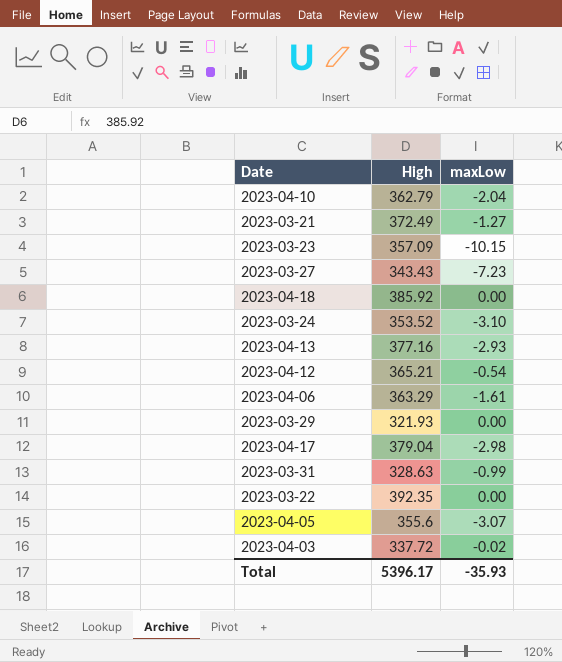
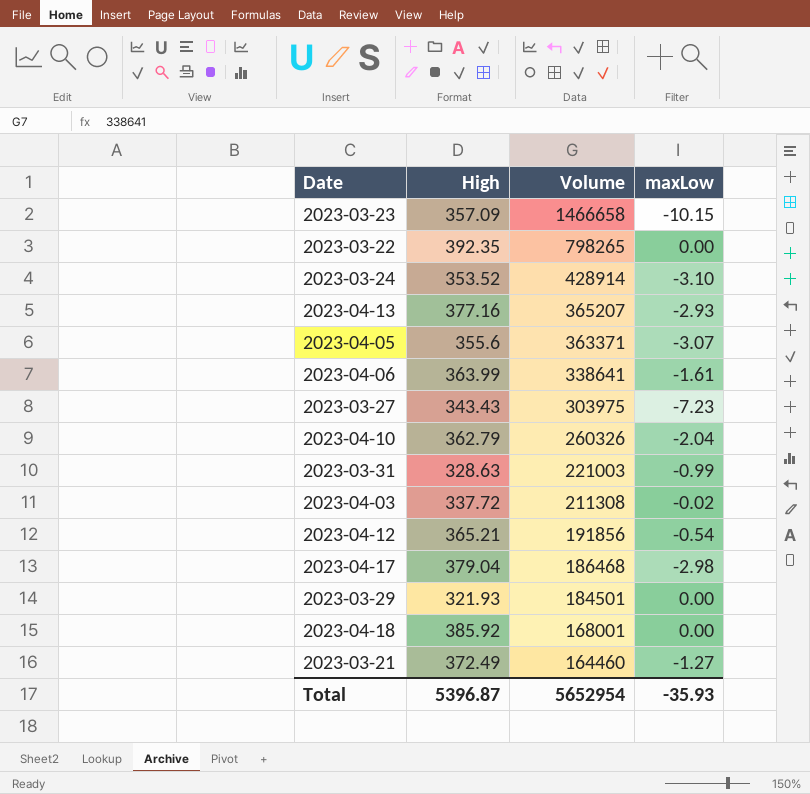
row order: none -> Volume descending
column Volume | position: none -> 3
2023-04-06 | High: 363.29 -> 363.99
Total | High: 5396.17 -> 5396.87

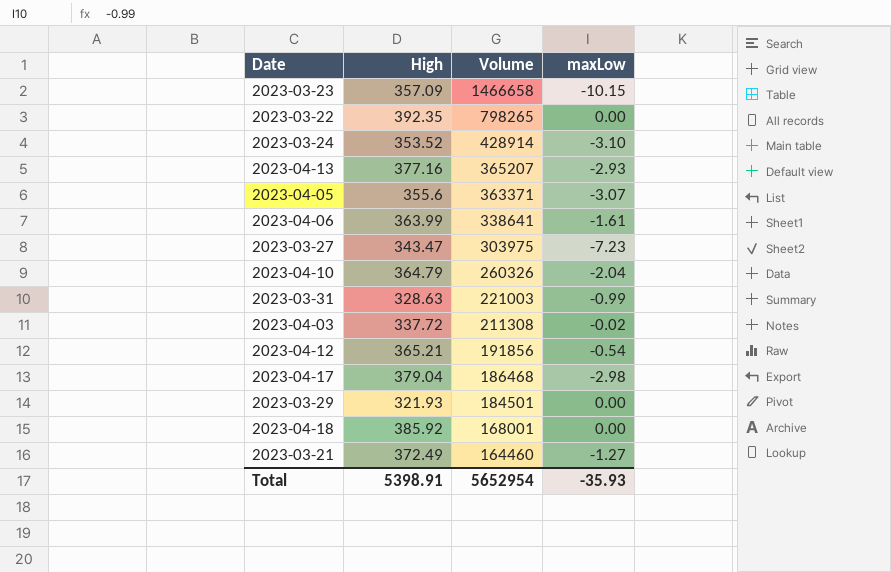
2023-03-27 | High: 343.43 -> 343.47
2023-04-10 | High: 362.79 -> 364.79
Total | High: 5396.87 -> 5398.91

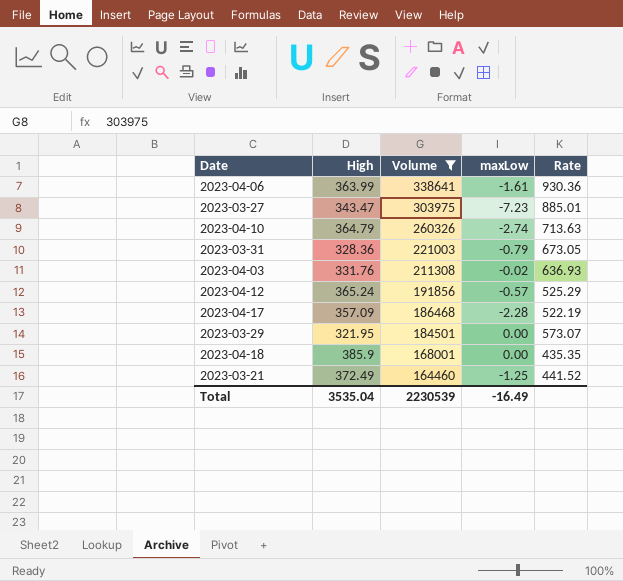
filter: none -> Volume <= 338641
column Rate | formula: none -> [Volume] / [High]
2023-04-10 | maxLow: -2.04 -> -2.74
2023-03-31 | High: 328.63 -> 328.36
2023-03-31 | maxLow: -0.99 -> -0.79
2023-04-03 | High: 337.72 -> 331.76
2023-04-12 | High: 365.21 -> 365.24
2023-04-12 | maxLow: -0.54 -> -0.57
2023-04-17 | High: 379.04 -> 357.09
2023-04-17 | maxLow: -2.98 -> -2.28
2023-03-29 | High: 321.93 -> 321.95
2023-04-18 | High: 385.92 -> 385.9
2023-03-21 | maxLow: -1.27 -> -1.25
Total | High: 5398.91 -> 3535.04
Total | Volume: 5652954 -> 2230539
Total | maxLow: -35.93 -> -16.49

